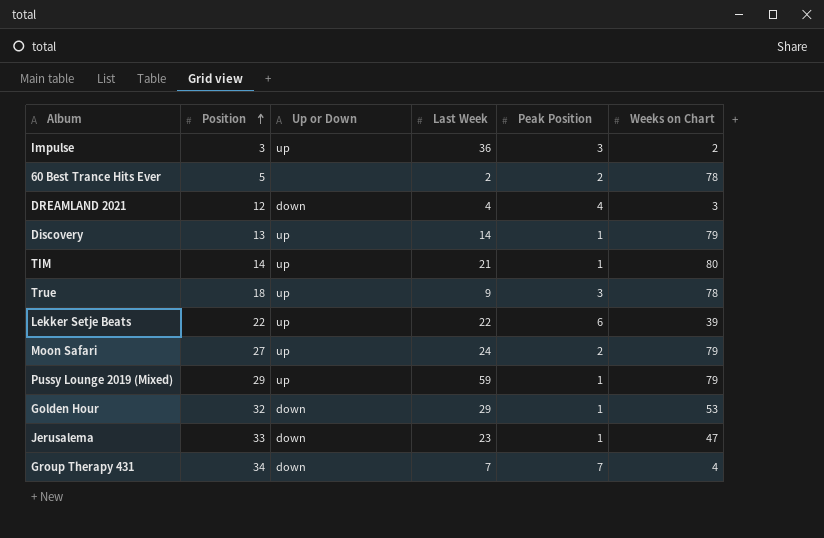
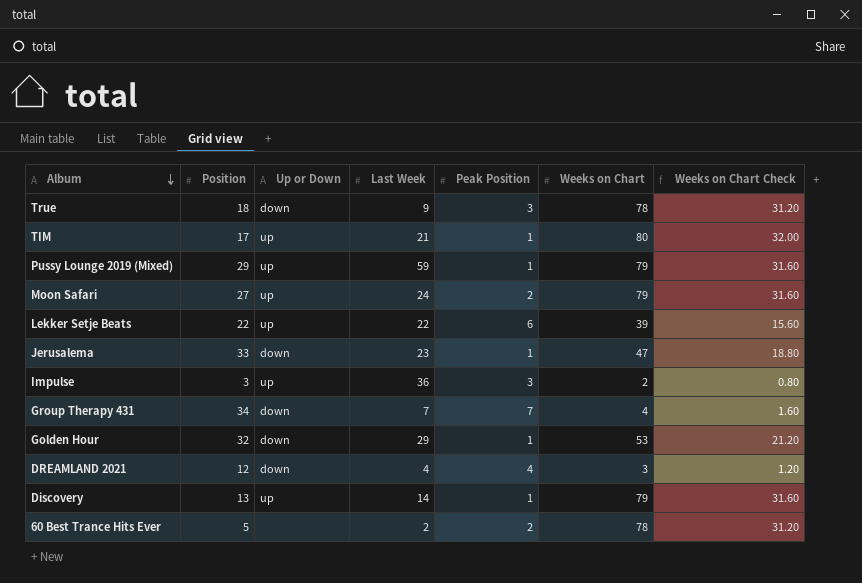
row order: Position ascending -> Album descending
column Weeks on Chart Check | formula: none -> [Weeks on Chart] * 0.4
True | Up or Down: up -> down
TIM | Position: 14 -> 17

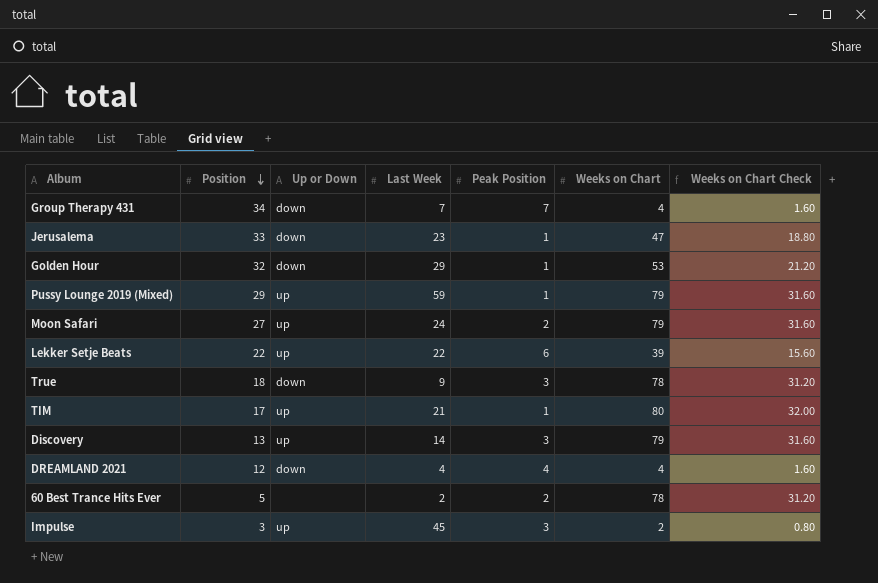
row order: Album descending -> Position descending
Discovery | Peak Position: 1 -> 3
DREAMLAND 2021 | Weeks on Chart: 3 -> 4
DREAMLAND 2021 | Weeks on Chart Check: 1.20 -> 1.60
Impulse | Last Week: 36 -> 45

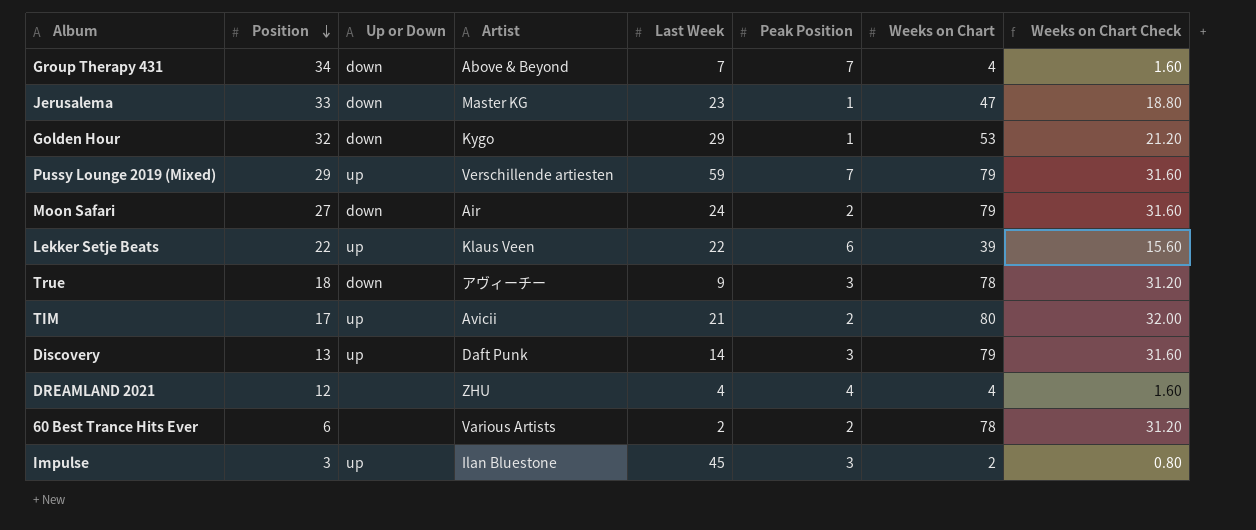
column Artist | position: none -> 4
Pussy Lounge 2019 (Mixed) | Peak Position: 1 -> 7
Moon Safari | Up or Down: up -> down
TIM | Peak Position: 1 -> 2
DREAMLAND 2021 | Up or Down: down -> none
60 Best Trance Hits Ever | Position: 5 -> 6

